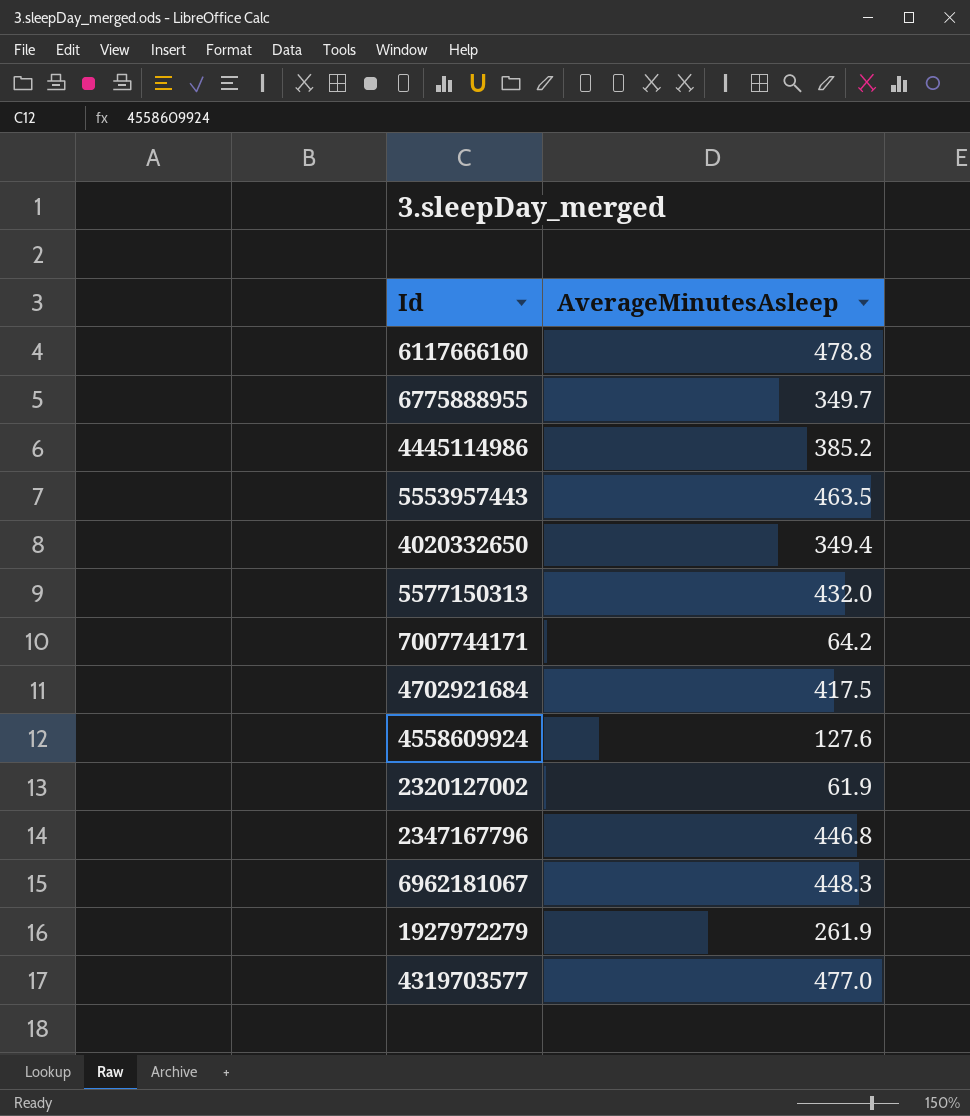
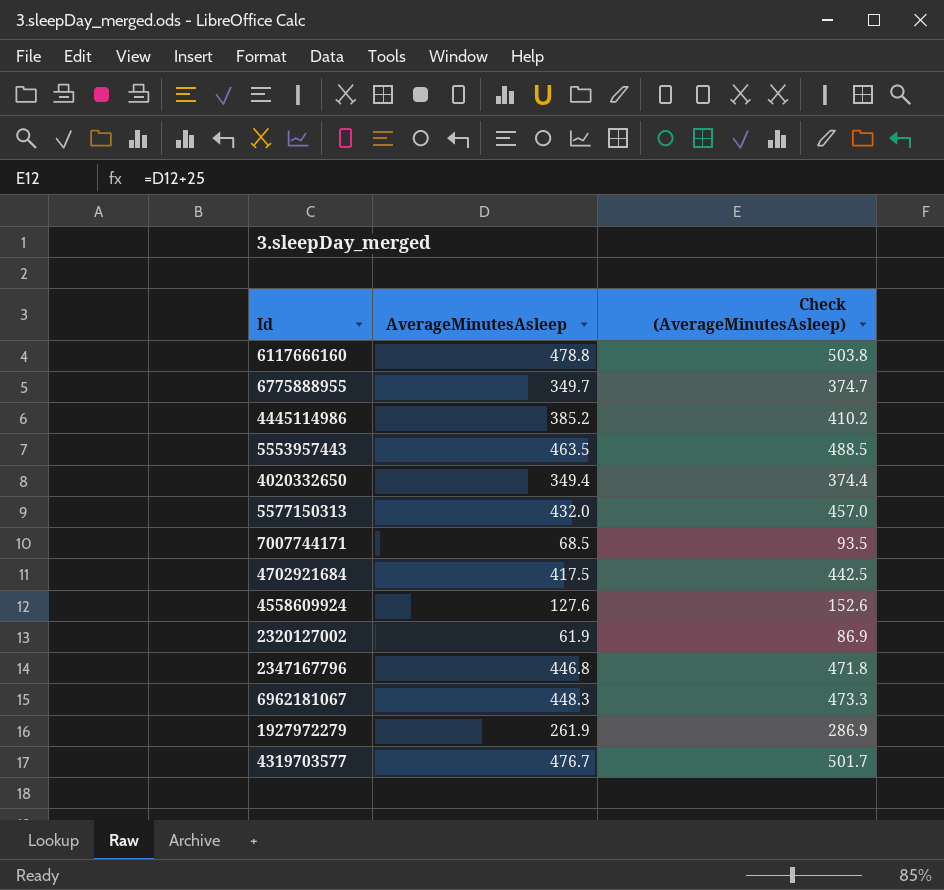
column Check (AverageMinutesAsleep) | formula: none -> [AverageMinutesAsleep] + 25
7007744171 | AverageMinutesAsleep: 64.2 -> 68.5
4319703577 | AverageMinutesAsleep: 477.0 -> 476.7

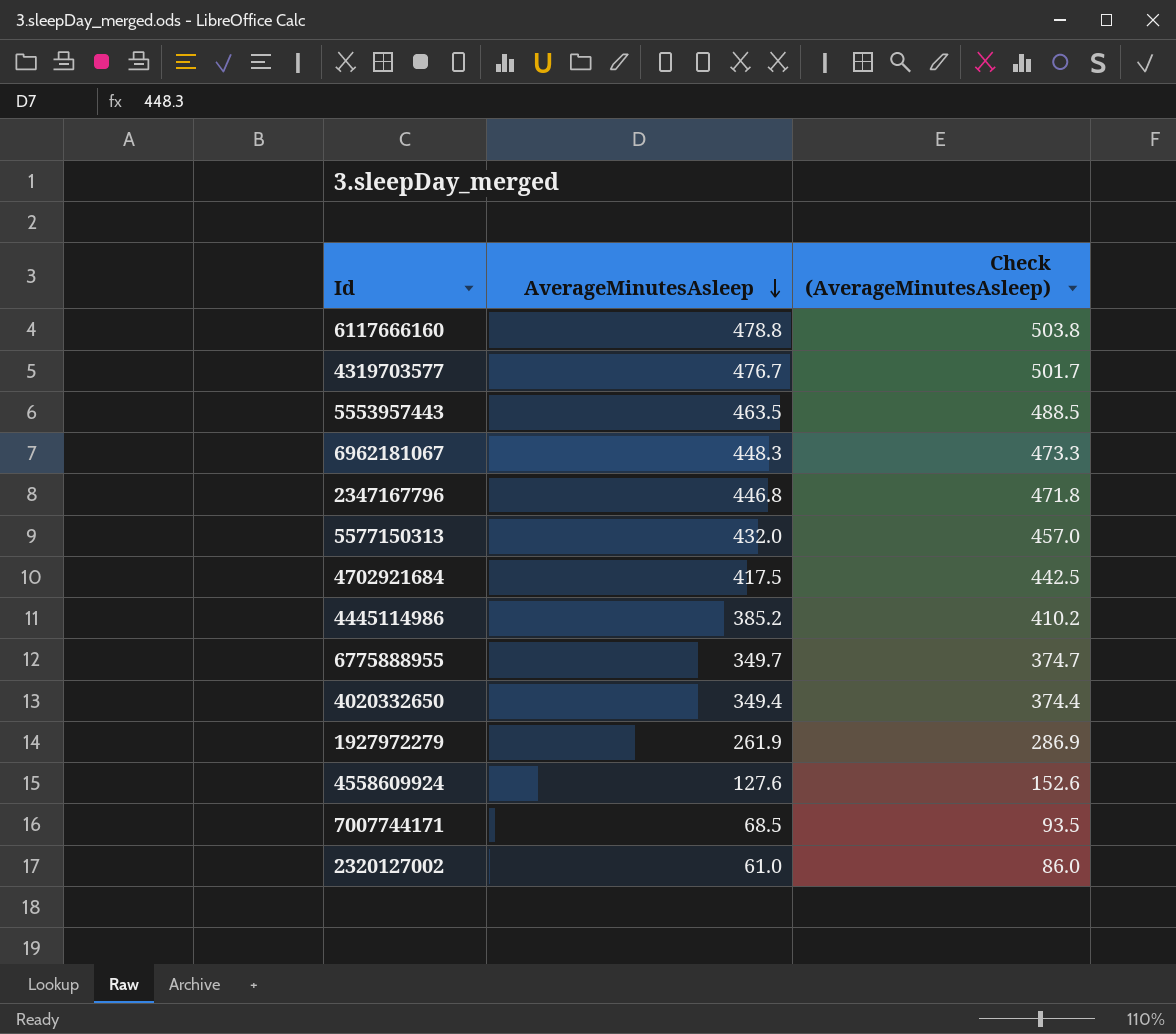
row order: none -> AverageMinutesAsleep descending
2320127002 | AverageMinutesAsleep: 61.9 -> 61.0
2320127002 | Check (AverageMinutesAsleep): 86.9 -> 86.0

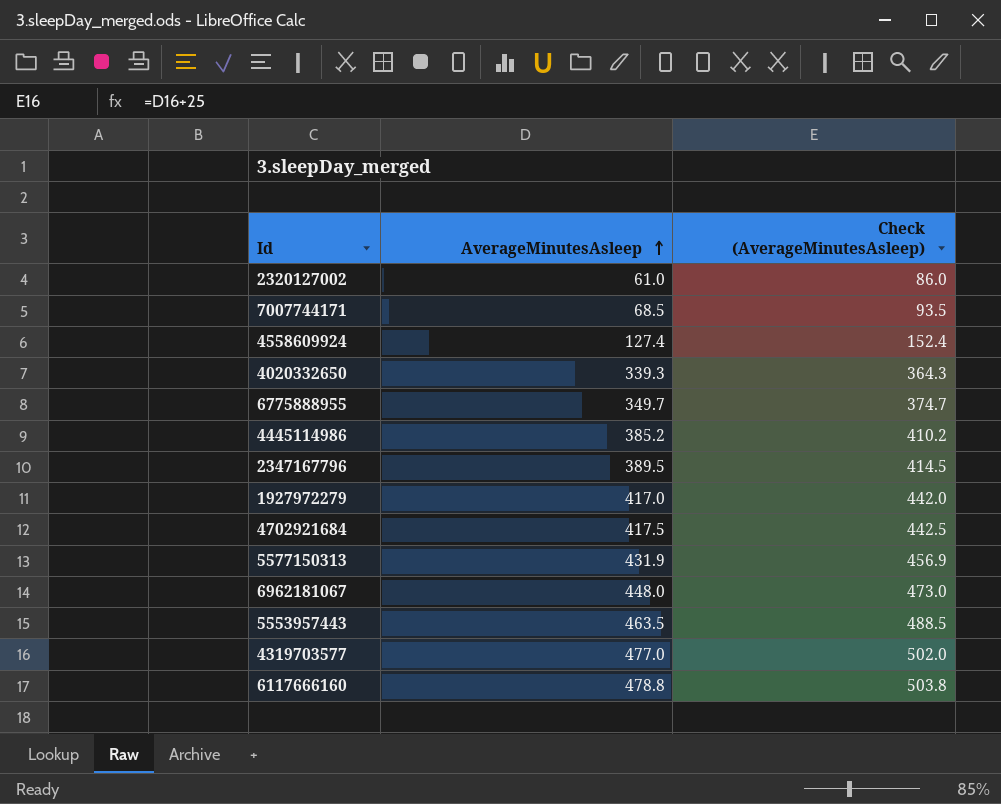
row order: AverageMinutesAsleep descending -> AverageMinutesAsleep ascending
4558609924 | AverageMinutesAsleep: 127.6 -> 127.4
4558609924 | Check (AverageMinutesAsleep): 152.6 -> 152.4
4020332650 | AverageMinutesAsleep: 349.4 -> 339.3
4020332650 | Check (AverageMinutesAsleep): 374.4 -> 364.3
2347167796 | AverageMinutesAsleep: 446.8 -> 389.5
2347167796 | Check (AverageMinutesAsleep): 471.8 -> 414.5
1927972279 | AverageMinutesAsleep: 261.9 -> 417.0
1927972279 | Check (AverageMinutesAsleep): 286.9 -> 442.0
5577150313 | AverageMinutesAsleep: 432.0 -> 431.9
5577150313 | Check (AverageMinutesAsleep): 457.0 -> 456.9
6962181067 | AverageMinutesAsleep: 448.3 -> 448.0
6962181067 | Check (AverageMinutesAsleep): 473.3 -> 473.0
4319703577 | AverageMinutesAsleep: 476.7 -> 477.0
4319703577 | Check (AverageMinutesAsleep): 501.7 -> 502.0

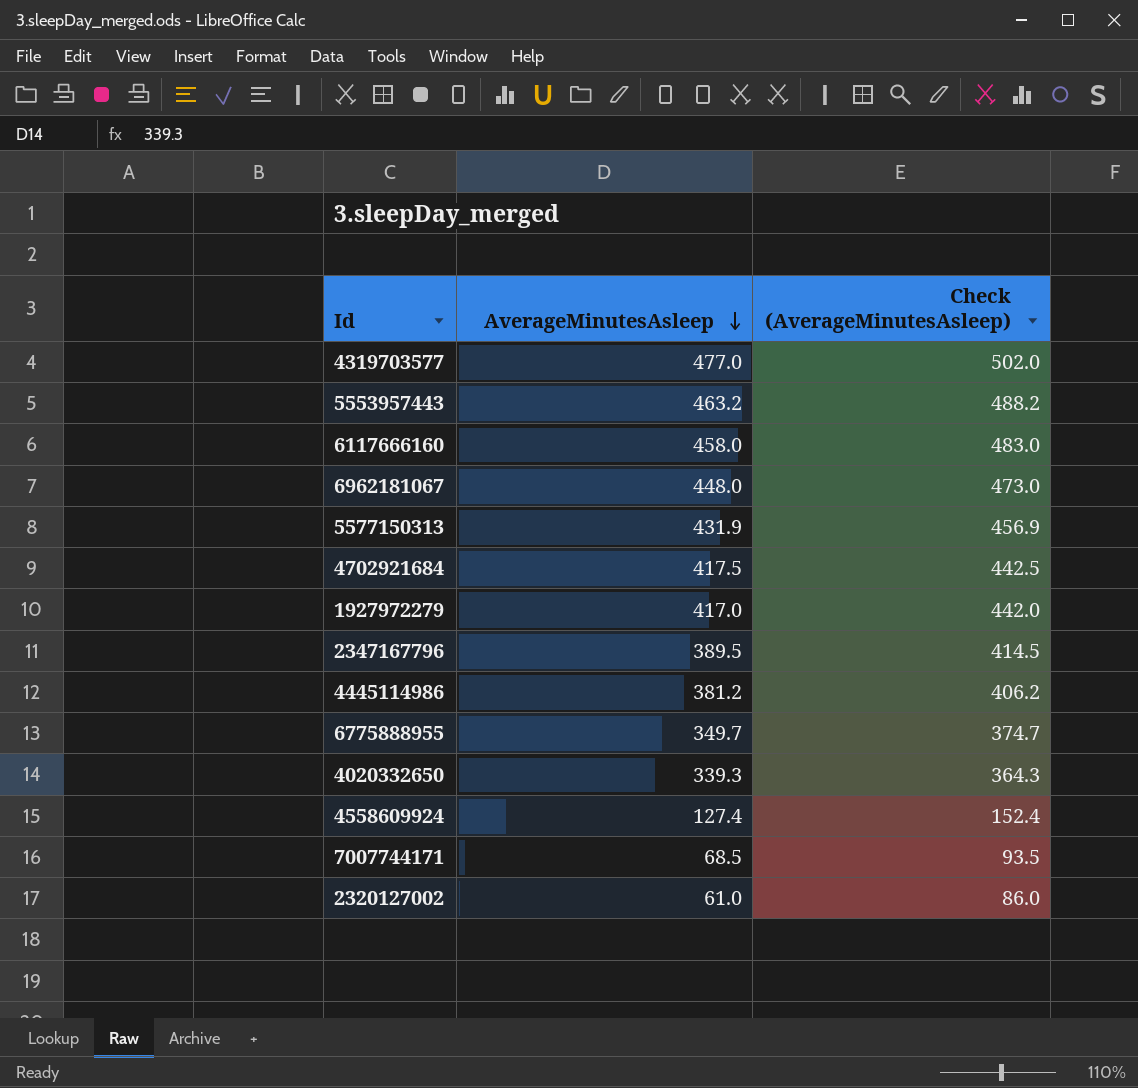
row order: AverageMinutesAsleep ascending -> AverageMinutesAsleep descending
5553957443 | AverageMinutesAsleep: 463.5 -> 463.2
5553957443 | Check (AverageMinutesAsleep): 488.5 -> 488.2
6117666160 | AverageMinutesAsleep: 478.8 -> 458.0
6117666160 | Check (AverageMinutesAsleep): 503.8 -> 483.0
4445114986 | AverageMinutesAsleep: 385.2 -> 381.2
4445114986 | Check (AverageMinutesAsleep): 410.2 -> 406.2

